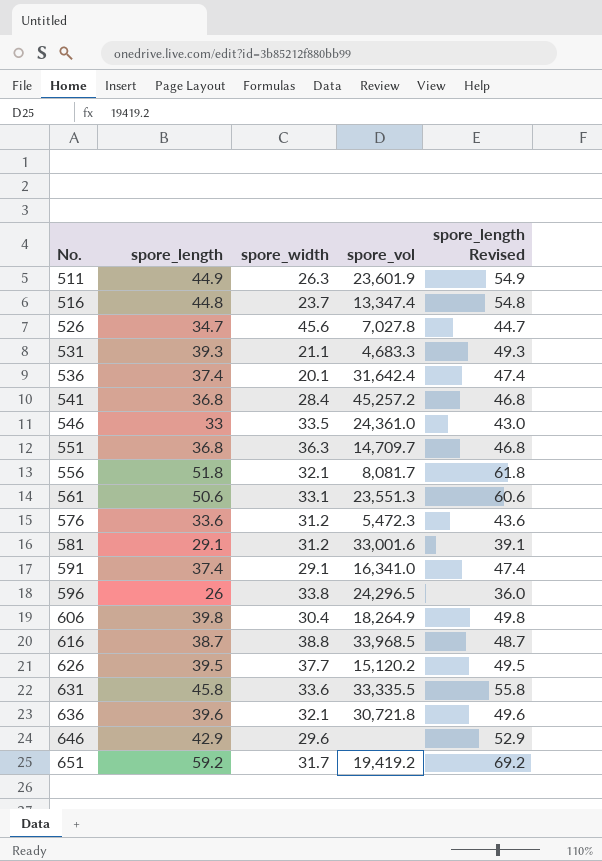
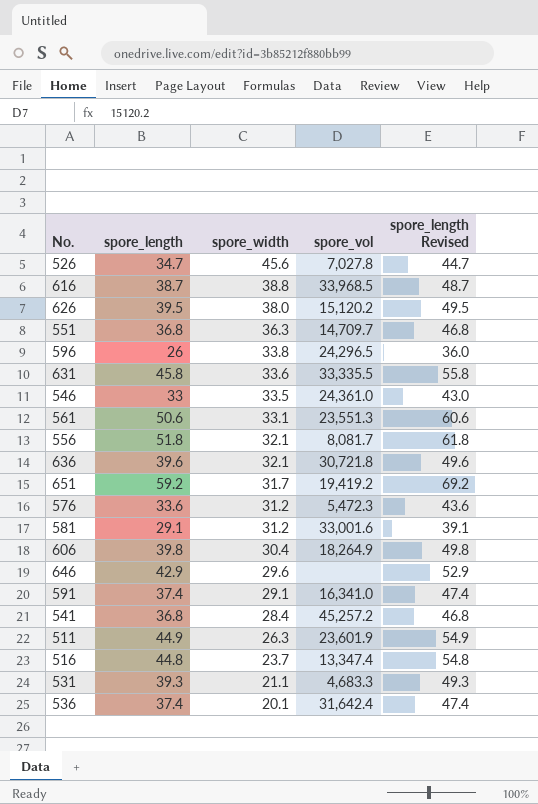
row order: No. ascending -> spore_width descending
626 | spore_width: 37.7 -> 38.0

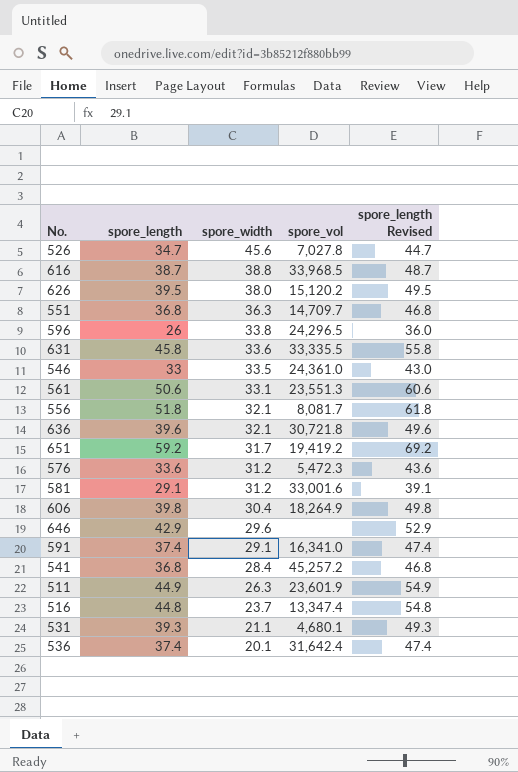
531 | spore_vol: 4,683.3 -> 4,680.1

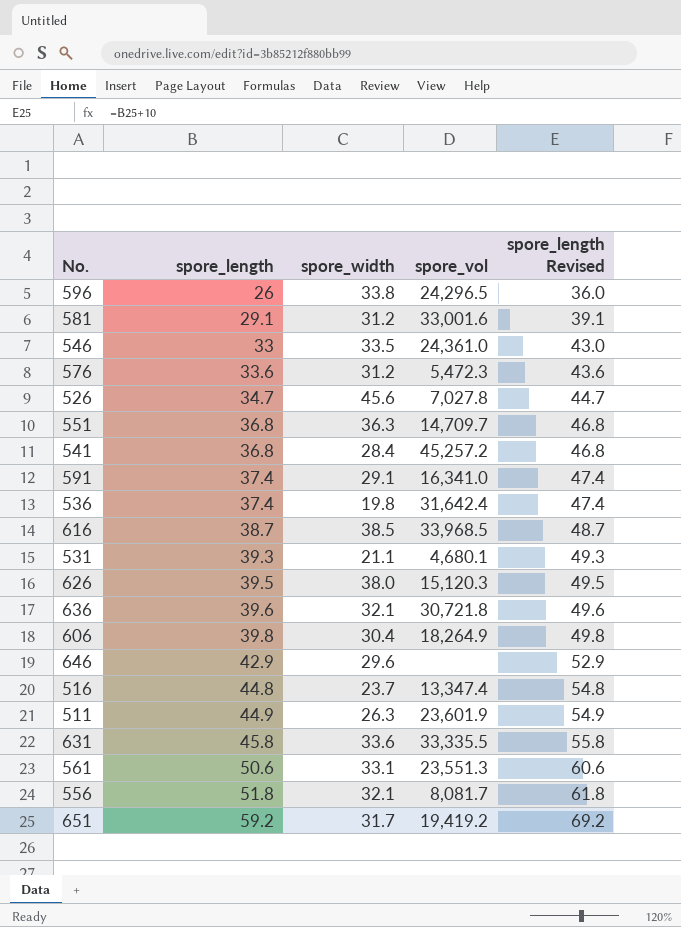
row order: spore_width descending -> spore_length ascending
536 | spore_width: 20.1 -> 19.8
616 | spore_width: 38.8 -> 38.5
626 | spore_vol: 15,120.2 -> 15,120.3

